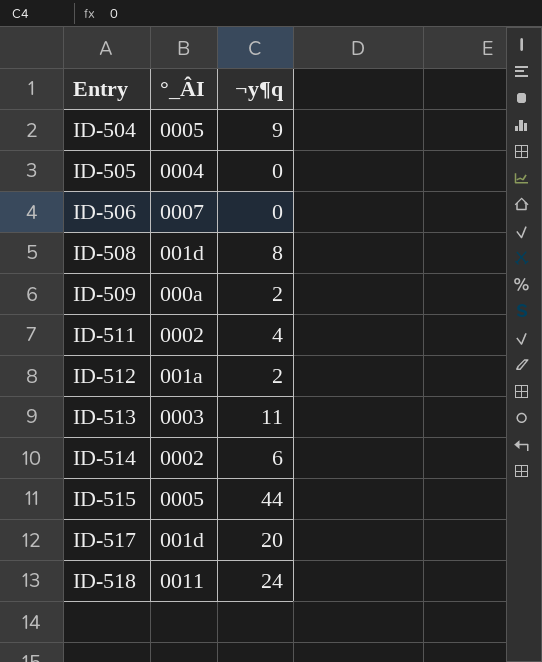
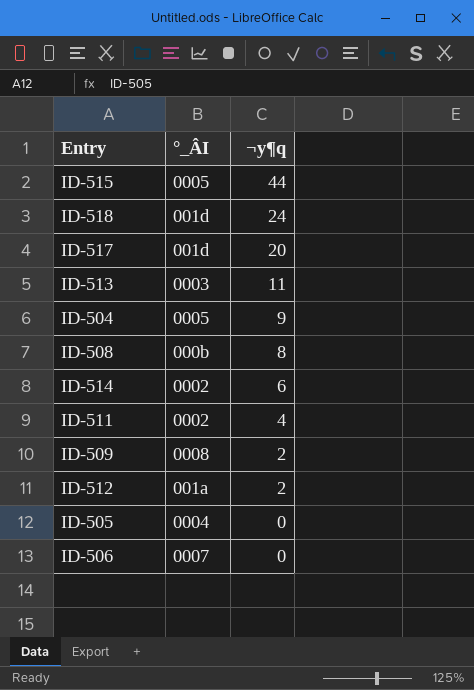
row order: Entry ascending -> ¬y¶q descending
ID-518 | °_ÂI: 0011 -> 001d
ID-508 | °_ÂI: 001d -> 000b
ID-509 | °_ÂI: 000a -> 0008

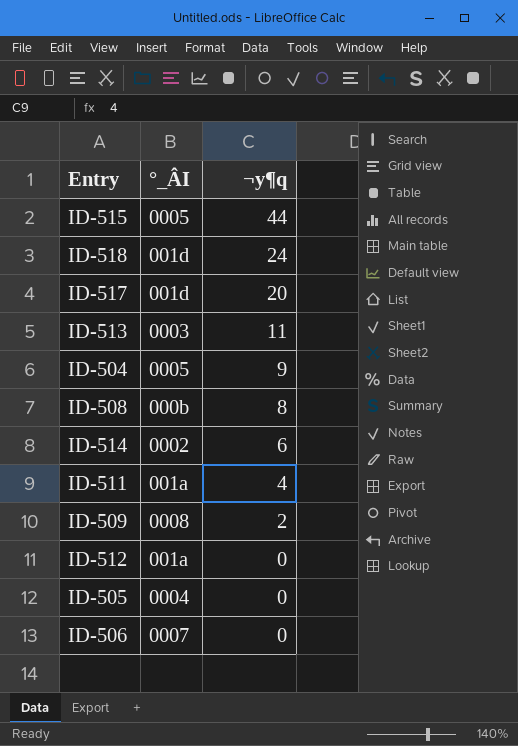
ID-511 | °_ÂI: 0002 -> 001a
ID-512 | ¬y¶q: 2 -> 0

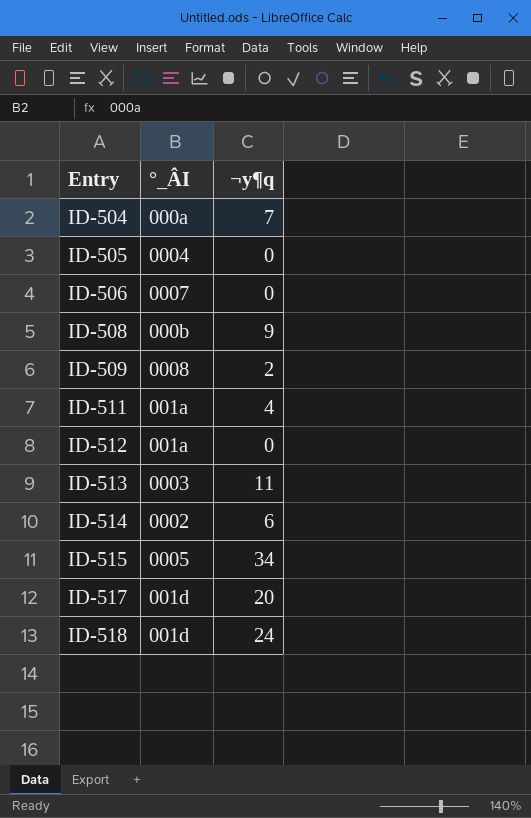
row order: ¬y¶q descending -> Entry ascending
ID-504 | °_ÂI: 0005 -> 000a
ID-504 | ¬y¶q: 9 -> 7
ID-508 | ¬y¶q: 8 -> 9
ID-515 | ¬y¶q: 44 -> 34

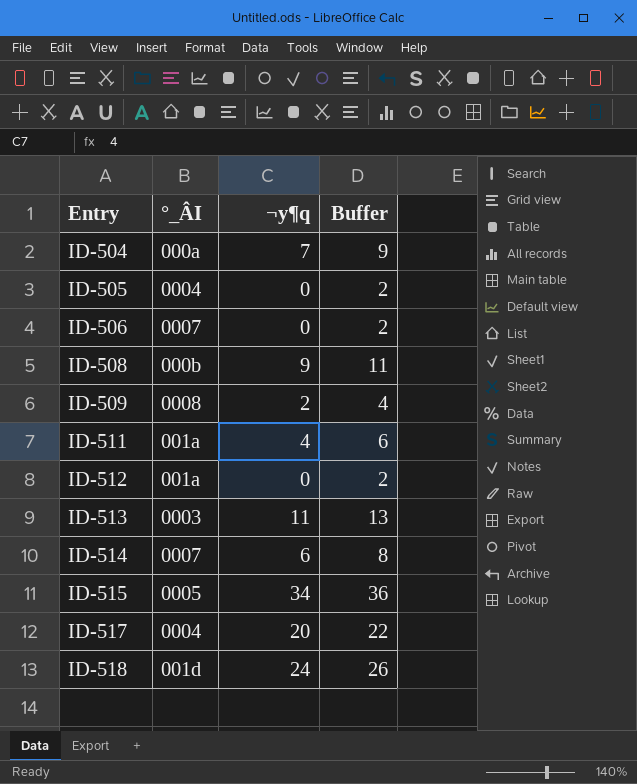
column Buffer | formula: none -> [¬y¶q] + 2
ID-514 | °_ÂI: 0002 -> 0007
ID-517 | °_ÂI: 001d -> 0004

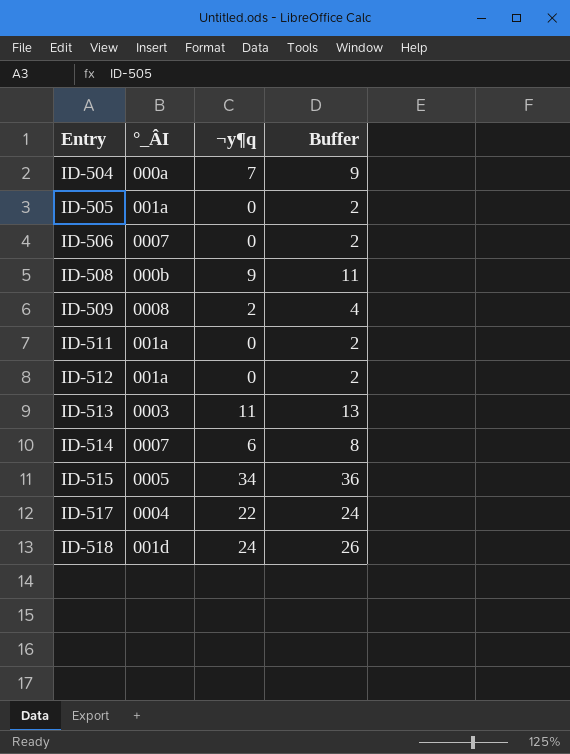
ID-505 | °_ÂI: 0004 -> 001a
ID-511 | ¬y¶q: 4 -> 0
ID-511 | Buffer: 6 -> 2
ID-517 | ¬y¶q: 20 -> 22
ID-517 | Buffer: 22 -> 24

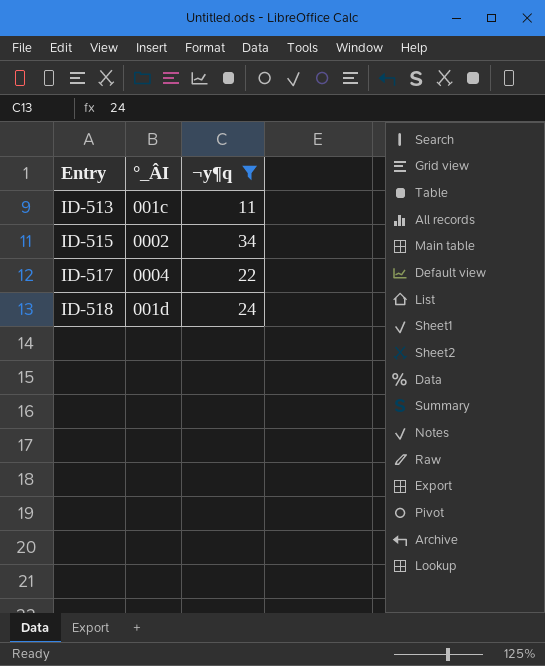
filter: none -> ¬y¶q >= 11
column Buffer | formula: [¬y¶q] + 2 -> none
ID-513 | °_ÂI: 0003 -> 001c
ID-515 | °_ÂI: 0005 -> 0002

